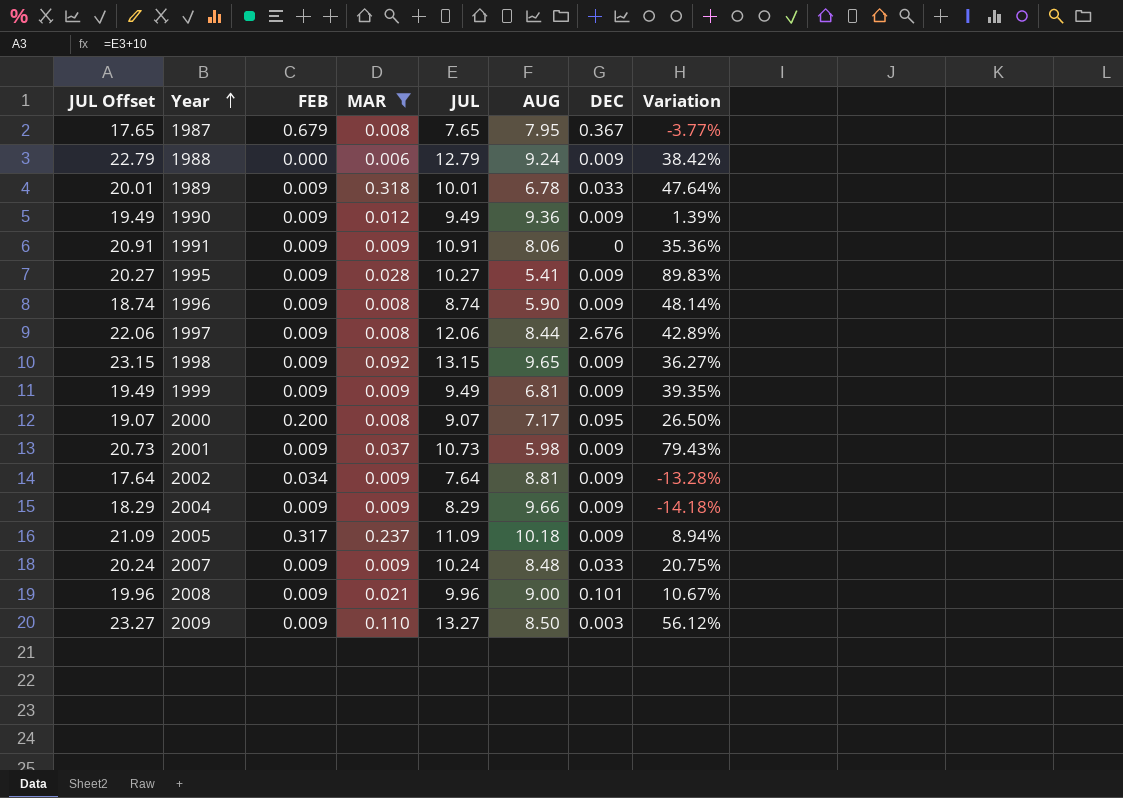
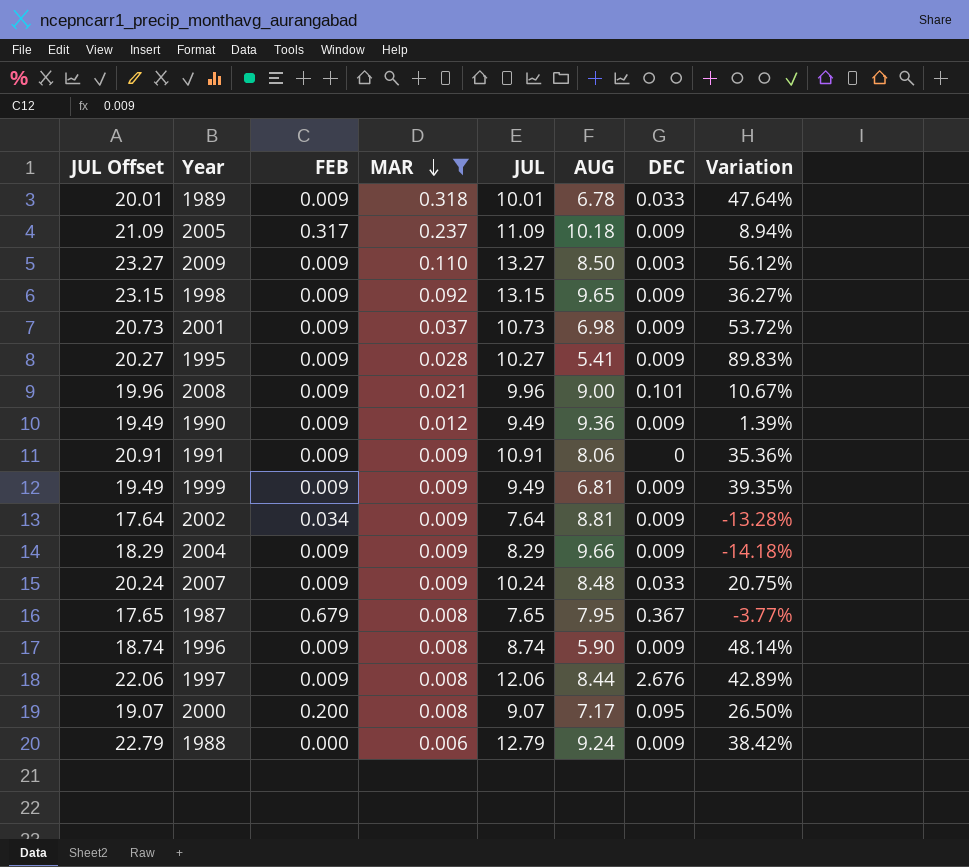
row order: Year ascending -> MAR descending
2001 | AUG: 5.98 -> 6.98
2001 | Variation: 79.43% -> 53.72%

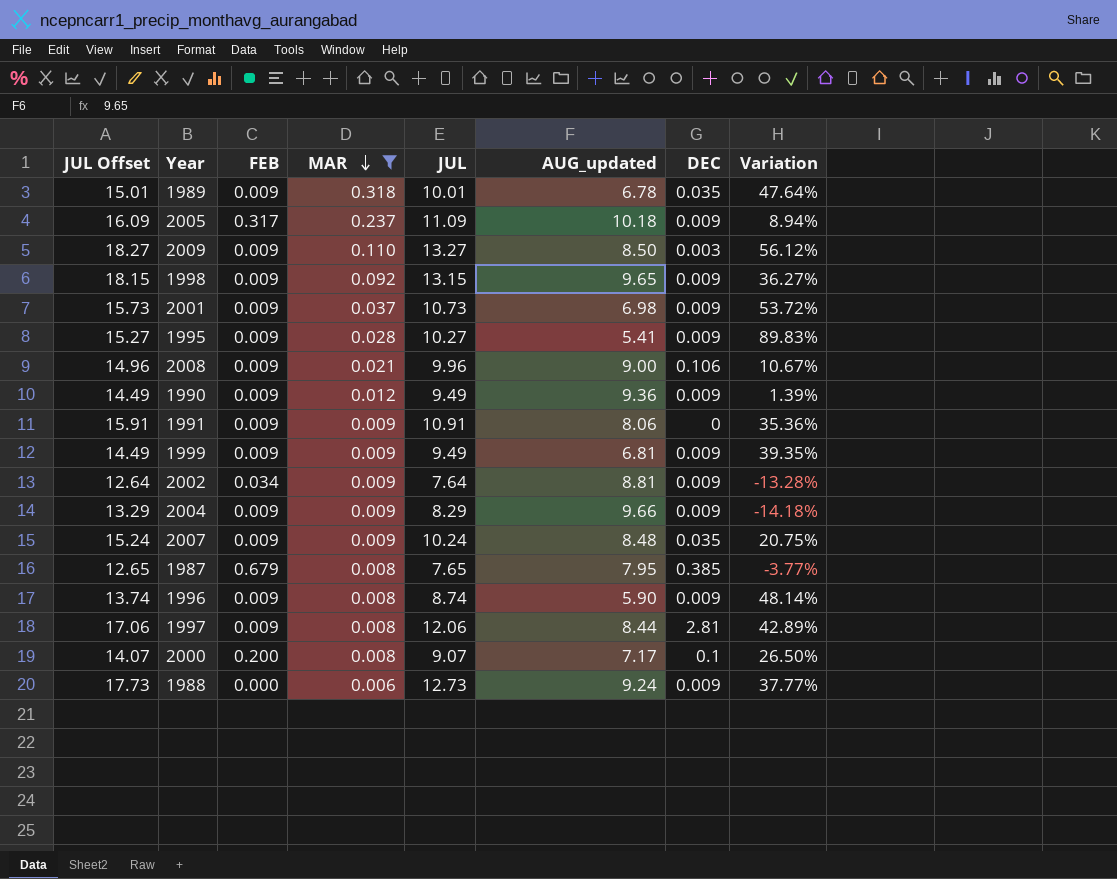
column JUL Offset | formula: [JUL] + 10 -> [JUL] + 5
column name: AUG -> AUG_updated
1989 | DEC: 0.033 -> 0.035
2008 | DEC: 0.101 -> 0.106
2007 | DEC: 0.033 -> 0.035
1987 | DEC: 0.367 -> 0.385
1997 | DEC: 2.676 -> 2.81
2000 | DEC: 0.095 -> 0.1
1988 | JUL: 12.79 -> 12.73
1988 | Variation: 38.42% -> 37.77%

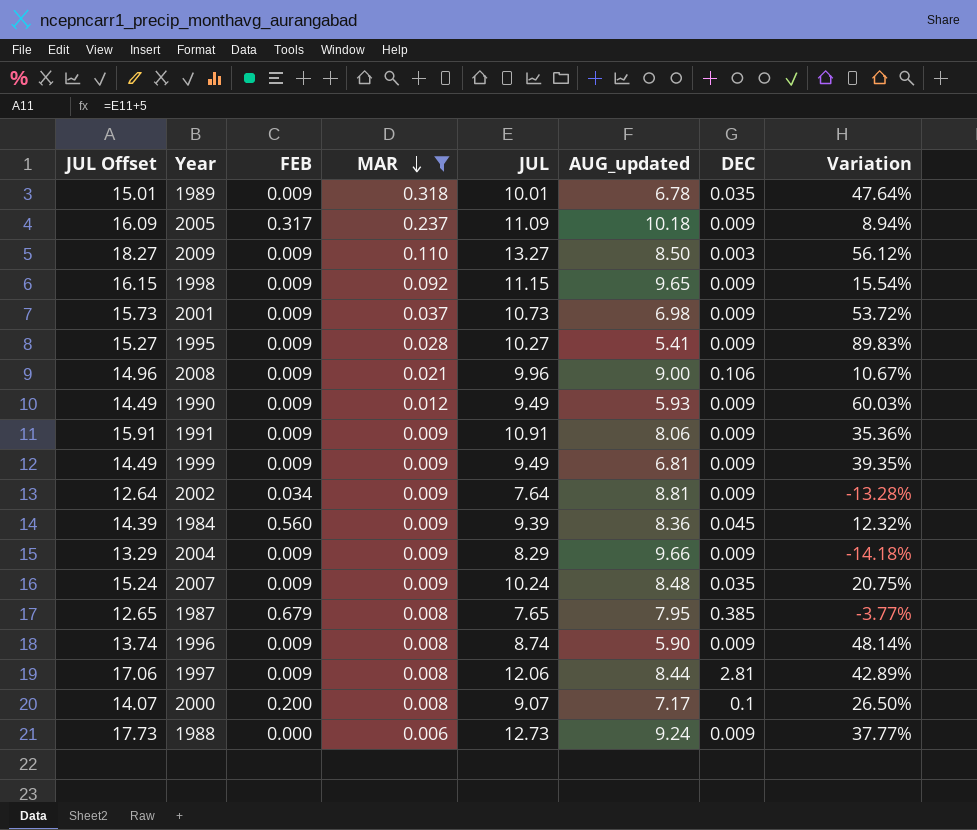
1998 | JUL Offset: 18.15 -> 16.15
1998 | JUL: 13.15 -> 11.15
1998 | Variation: 36.27% -> 15.54%
1990 | AUG_updated: 9.36 -> 5.93
1990 | Variation: 1.39% -> 60.03%
1991 | DEC: 0 -> 0.009
row 1984: none -> 14.39 | 0.560 | 0.009 | 9.39 | 8.36 | 0.045 | 12.32%

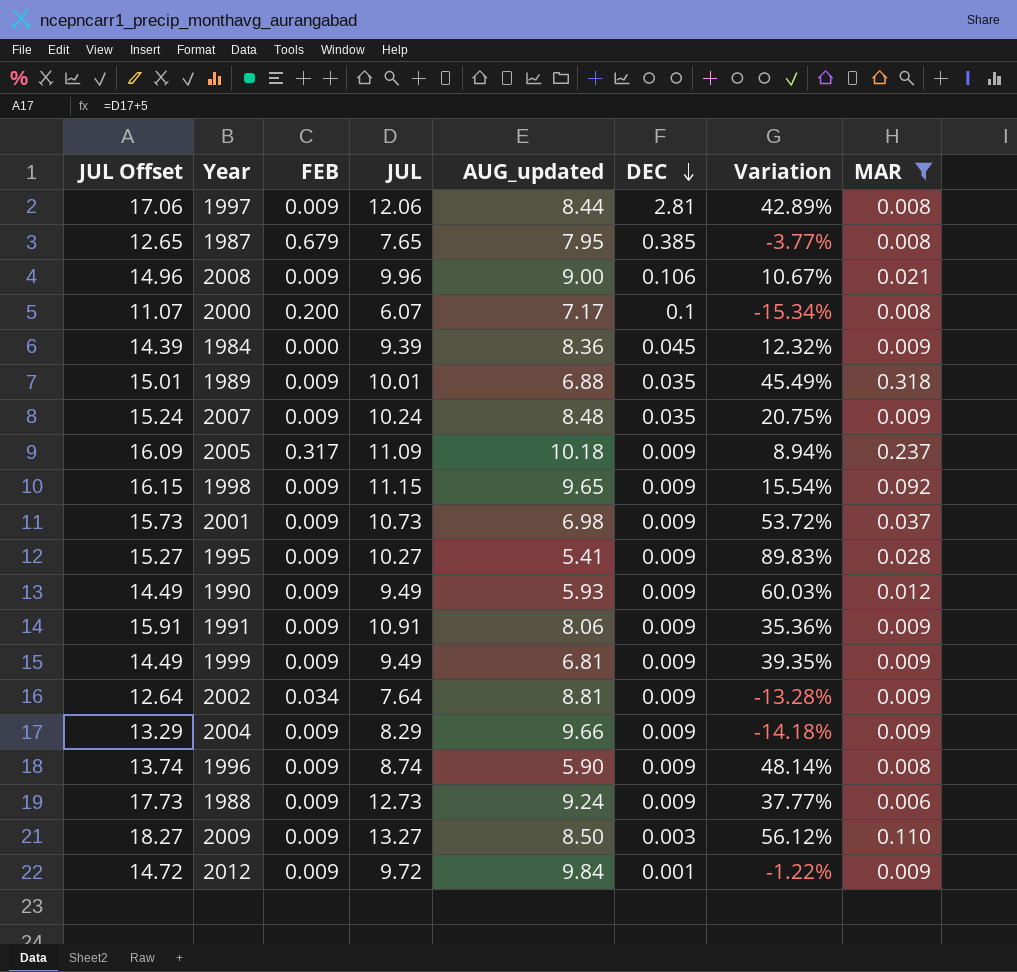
row order: MAR descending -> DEC descending
column MAR | position: 4 -> 8
2000 | JUL Offset: 14.07 -> 11.07
2000 | JUL: 9.07 -> 6.07
2000 | Variation: 26.50% -> -15.34%
1984 | FEB: 0.560 -> 0.000
1989 | AUG_updated: 6.78 -> 6.88
1989 | Variation: 47.64% -> 45.49%
1988 | FEB: 0.000 -> 0.009
row 2012: none -> 14.72 | 0.009 | 9.72 | 9.84 | 0.001 | -1.22% | 0.009

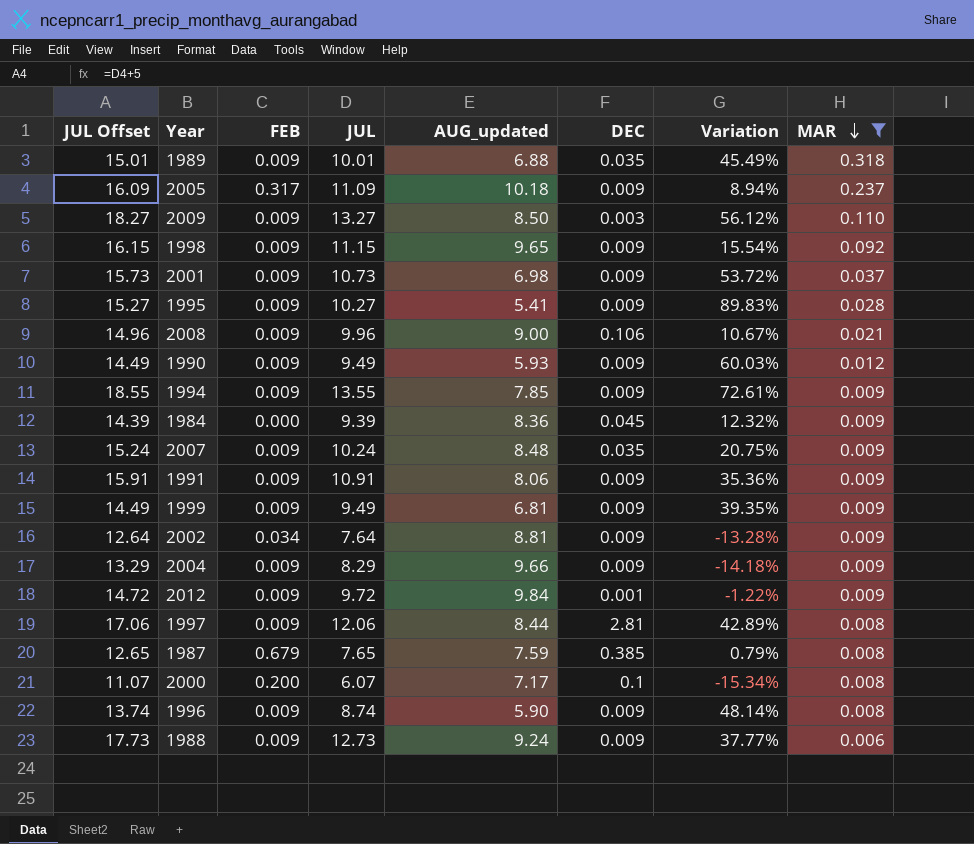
row order: DEC descending -> MAR descending
row 1994: none -> 18.55 | 0.009 | 13.55 | 7.85 | 0.009 | 72.61% | 0.009
1987 | AUG_updated: 7.95 -> 7.59
1987 | Variation: -3.77% -> 0.79%

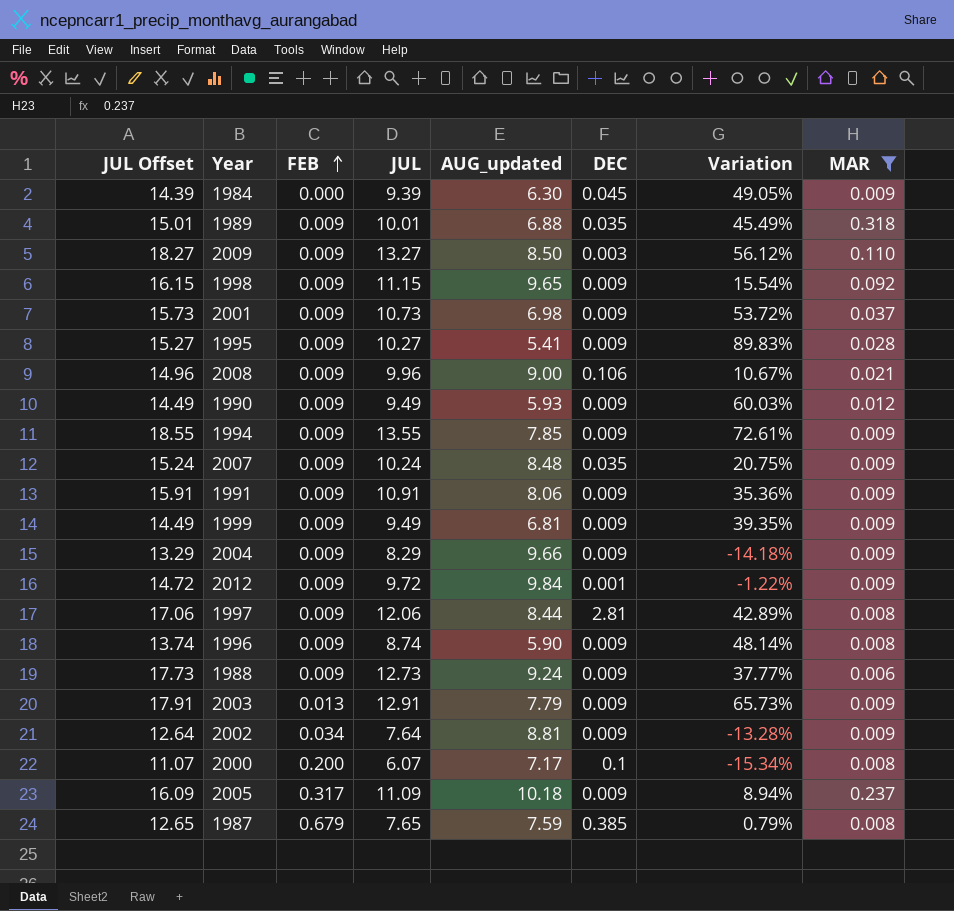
row order: MAR descending -> FEB ascending
1984 | AUG_updated: 8.36 -> 6.30
1984 | Variation: 12.32% -> 49.05%
row 2003: none -> 17.91 | 0.013 | 12.91 | 7.79 | 0.009 | 65.73% | 0.009

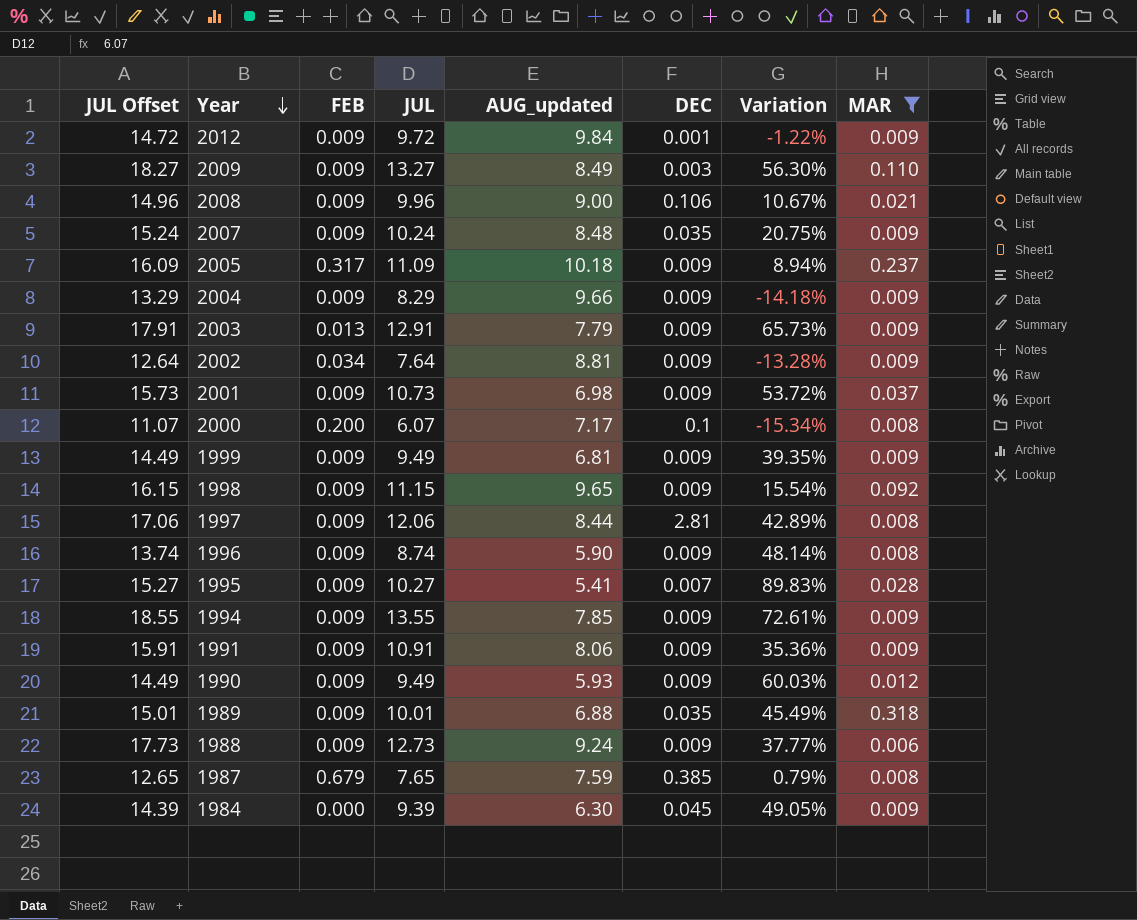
row order: FEB ascending -> Year descending
2009 | AUG_updated: 8.50 -> 8.49
2009 | Variation: 56.12% -> 56.30%
1995 | DEC: 0.009 -> 0.007

